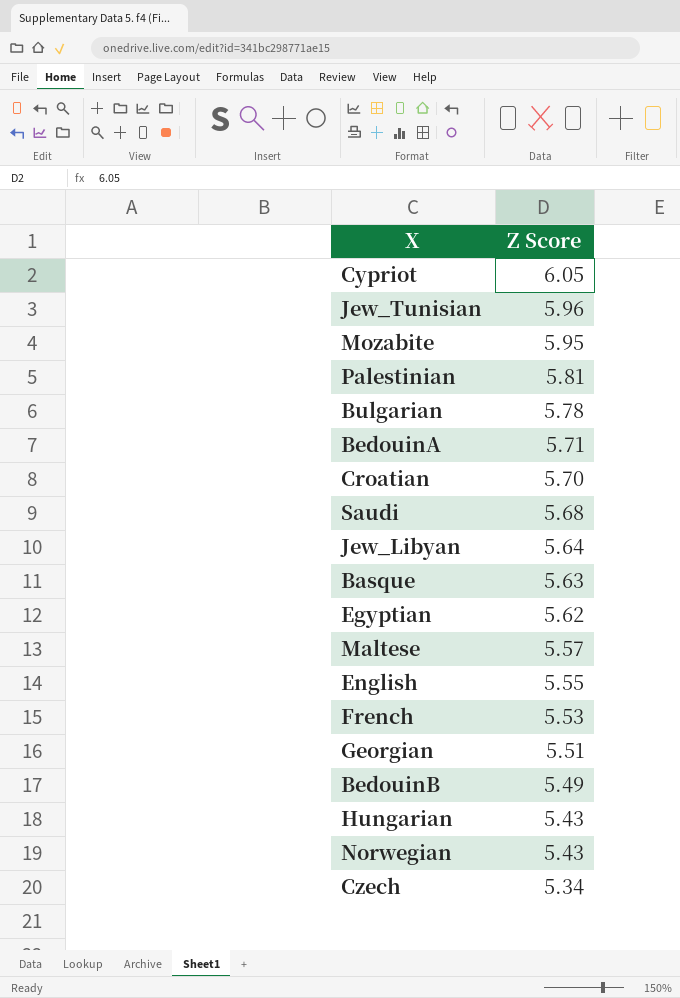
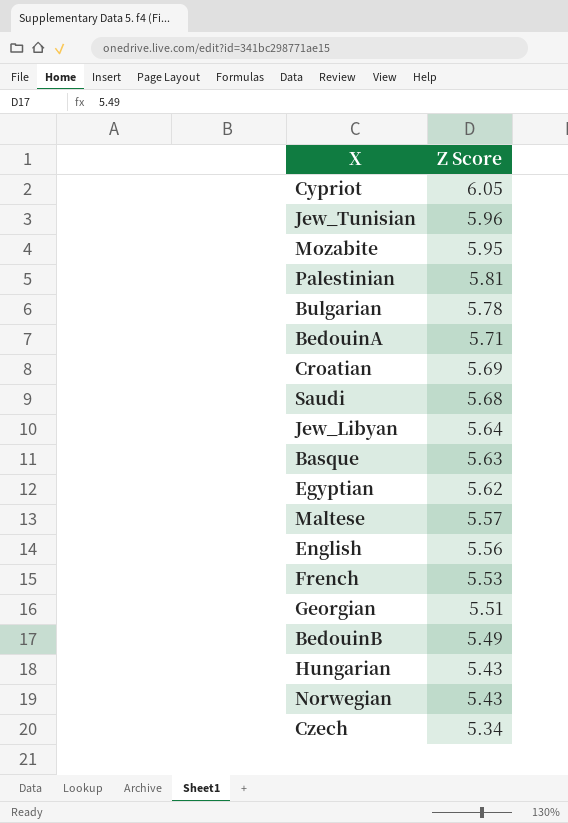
Croatian | Z Score: 5.70 -> 5.69
English | Z Score: 5.55 -> 5.56

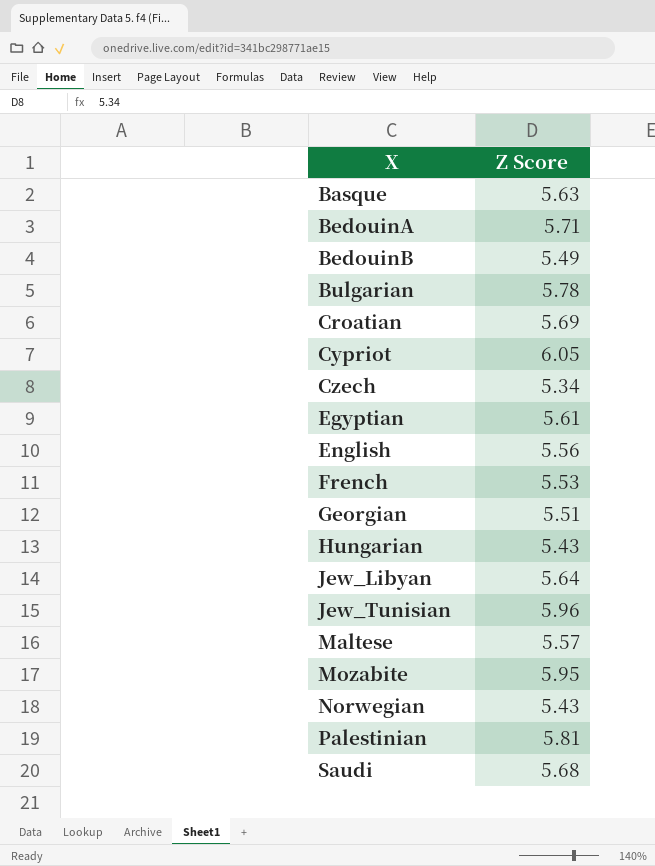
row order: Z Score descending -> X ascending
Egyptian | Z Score: 5.62 -> 5.61

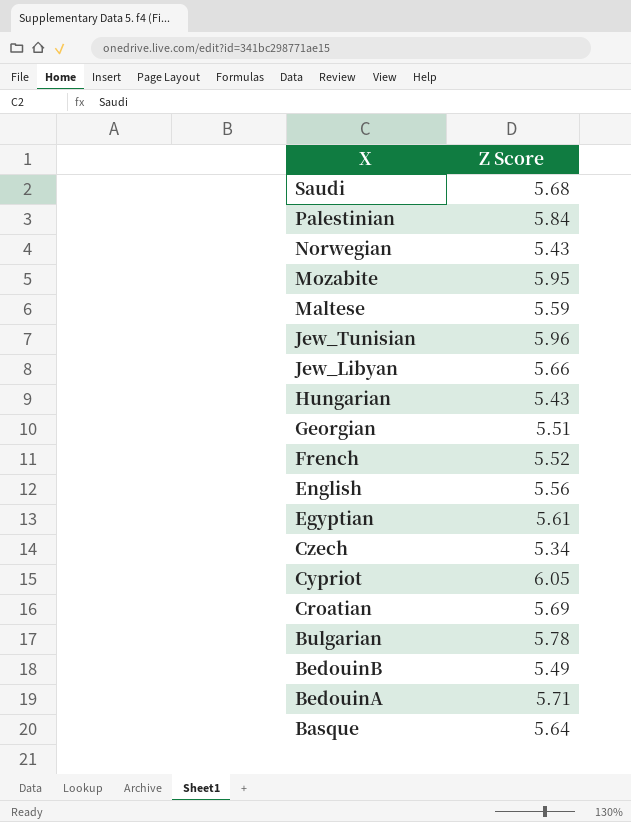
row order: X ascending -> X descending
Palestinian | Z Score: 5.81 -> 5.84
Maltese | Z Score: 5.57 -> 5.59
Jew_Libyan | Z Score: 5.64 -> 5.66
French | Z Score: 5.53 -> 5.52
Basque | Z Score: 5.63 -> 5.64

